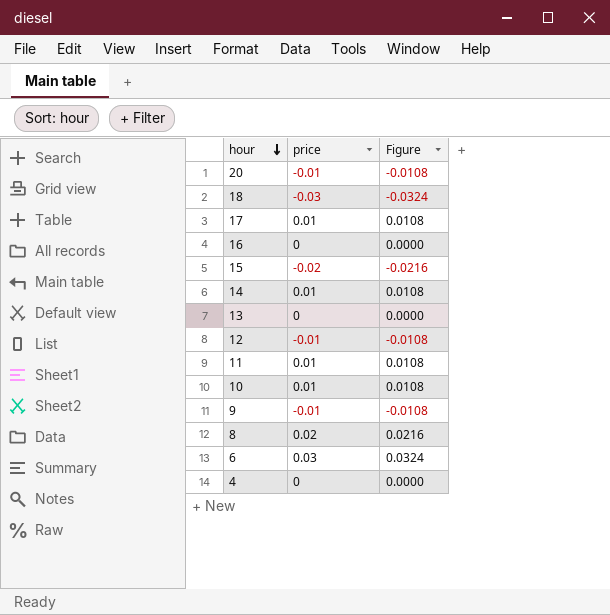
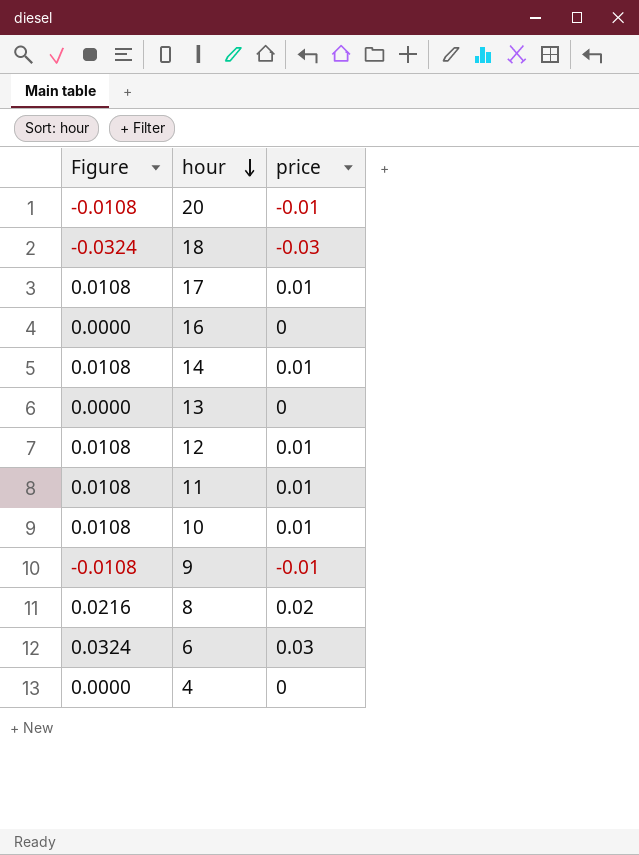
column Figure | position: 3 -> 1
row 15: -0.02 | -0.0216 -> none
12 | Figure: -0.0108 -> 0.0108
12 | price: -0.01 -> 0.01

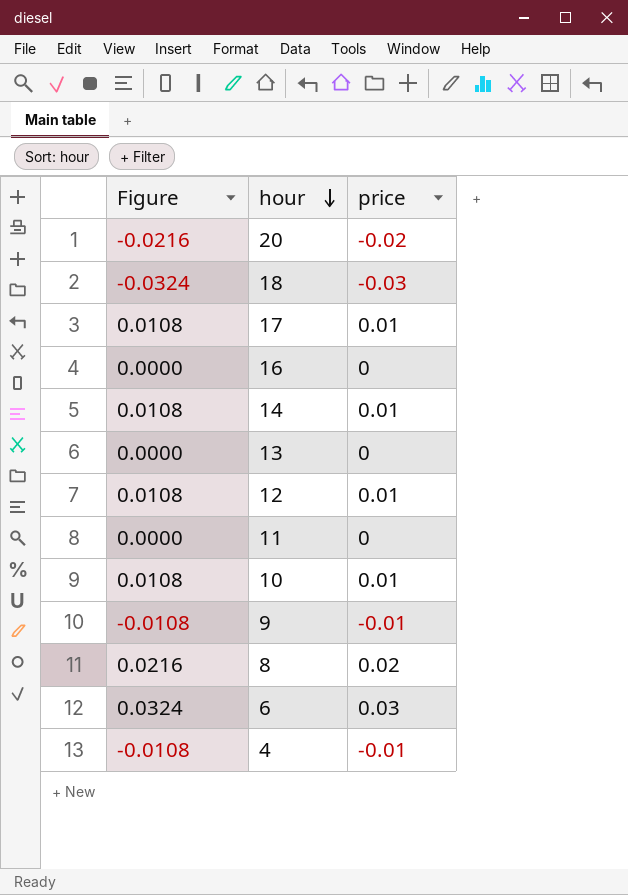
20 | Figure: -0.0108 -> -0.0216
20 | price: -0.01 -> -0.02
11 | Figure: 0.0108 -> 0.0000
11 | price: 0.01 -> 0
4 | Figure: 0.0000 -> -0.0108
4 | price: 0 -> -0.01

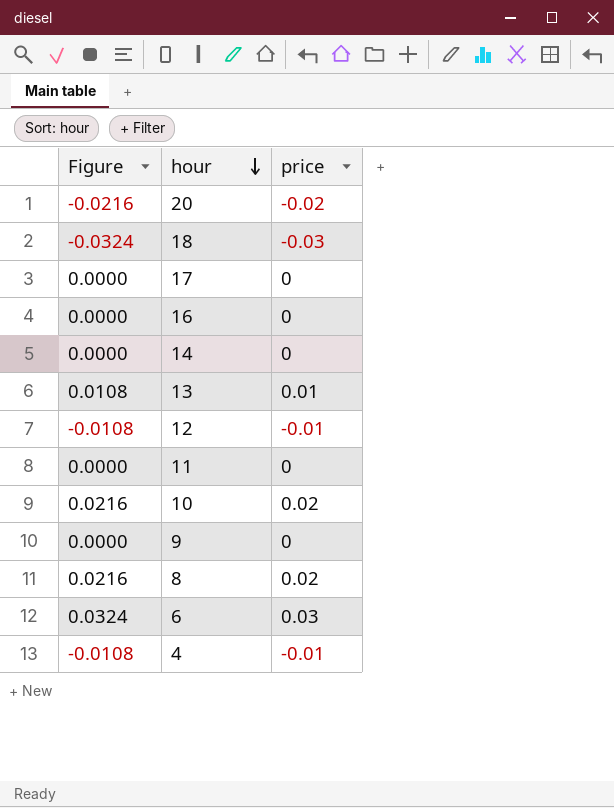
17 | Figure: 0.0108 -> 0.0000
17 | price: 0.01 -> 0
14 | Figure: 0.0108 -> 0.0000
14 | price: 0.01 -> 0
13 | Figure: 0.0000 -> 0.0108
13 | price: 0 -> 0.01
12 | Figure: 0.0108 -> -0.0108
12 | price: 0.01 -> -0.01
10 | Figure: 0.0108 -> 0.0216
10 | price: 0.01 -> 0.02
9 | Figure: -0.0108 -> 0.0000
9 | price: -0.01 -> 0

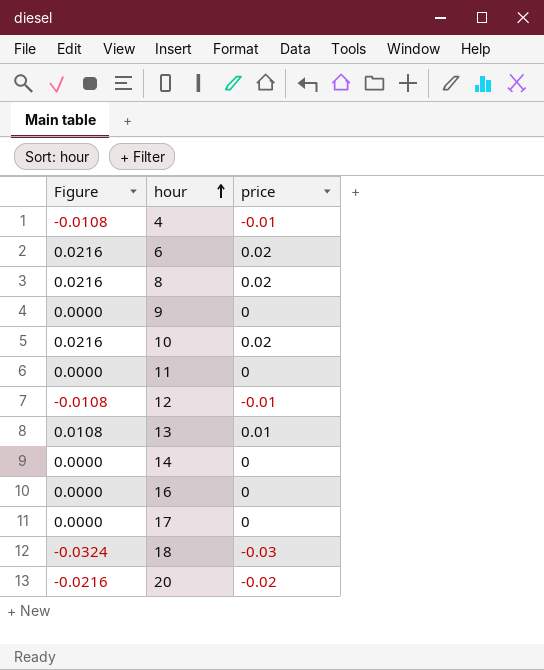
row order: hour descending -> hour ascending
6 | Figure: 0.0324 -> 0.0216
6 | price: 0.03 -> 0.02

